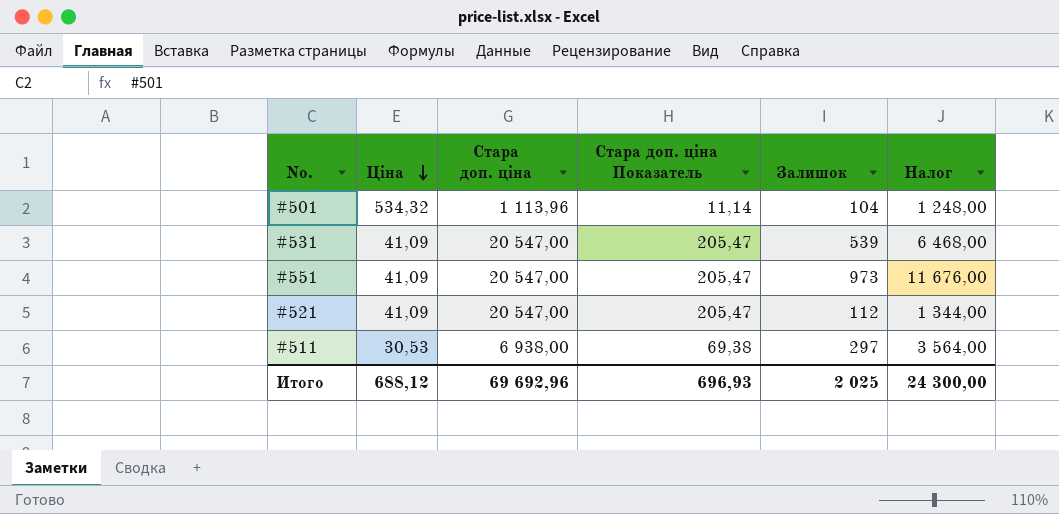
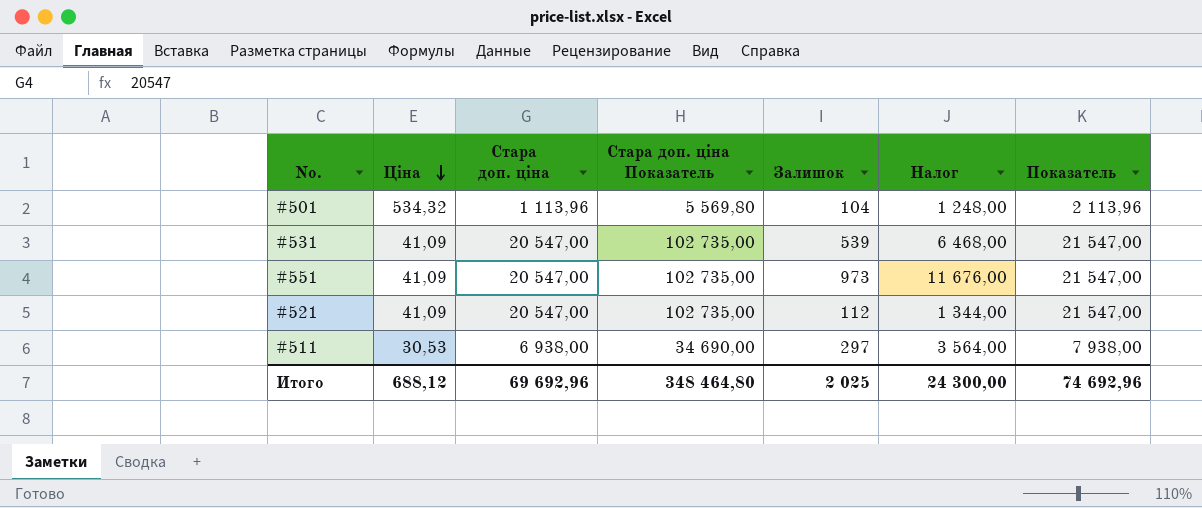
column Стара доп. ціна Показатель | formula: [Стара доп. ціна] * 0,01 -> [Стара доп. ціна] * 5
column Показатель | formula: none -> [Стара доп. ціна] + 1000
Итого | Стара доп. ціна Показатель: 696,93 -> 348 464,80

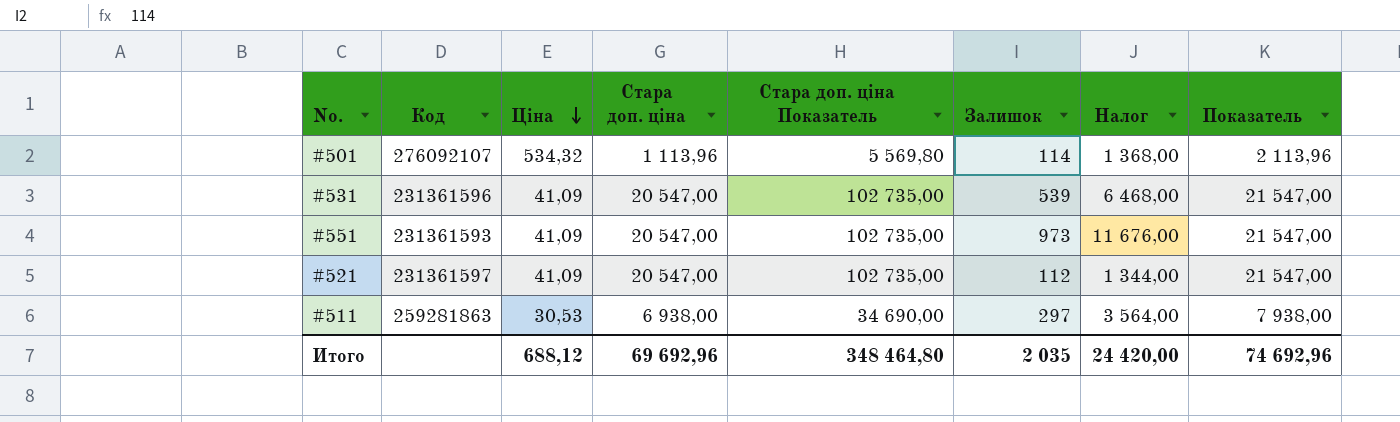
column Код | position: none -> 2
#501 | Залишок: 104 -> 114
#501 | Налог: 1 248,00 -> 1 368,00
Итого | Залишок: 2 025 -> 2 035
Итого | Налог: 24 300,00 -> 24 420,00

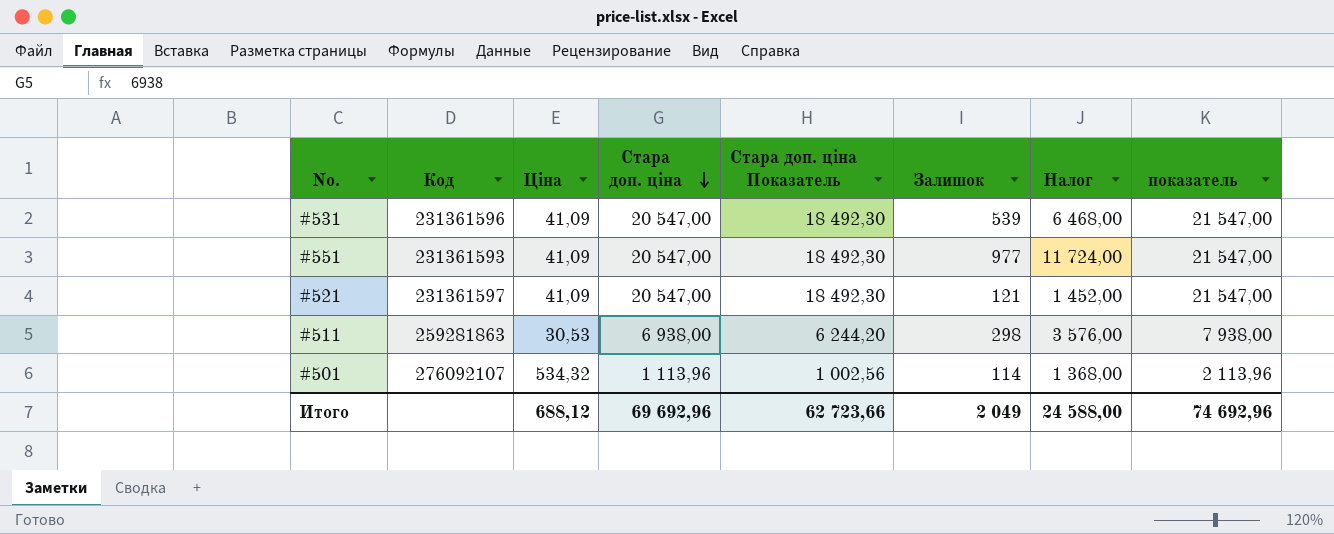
row order: Ціна descending -> Стара доп. ціна descending
column Стара доп. ціна Показатель | formula: [Стара доп. ціна] * 5 -> [Стара доп. ціна] * 0,9
column name: Показатель -> показатель
#551 | Залишок: 973 -> 977
#551 | Налог: 11 676,00 -> 11 724,00
#521 | Залишок: 112 -> 121
#521 | Налог: 1 344,00 -> 1 452,00
#511 | Залишок: 297 -> 298
#511 | Налог: 3 564,00 -> 3 576,00
Итого | Стара доп. ціна Показатель: 348 464,80 -> 62 723,66
Итого | Залишок: 2 035 -> 2 049
Итого | Налог: 24 420,00 -> 24 588,00

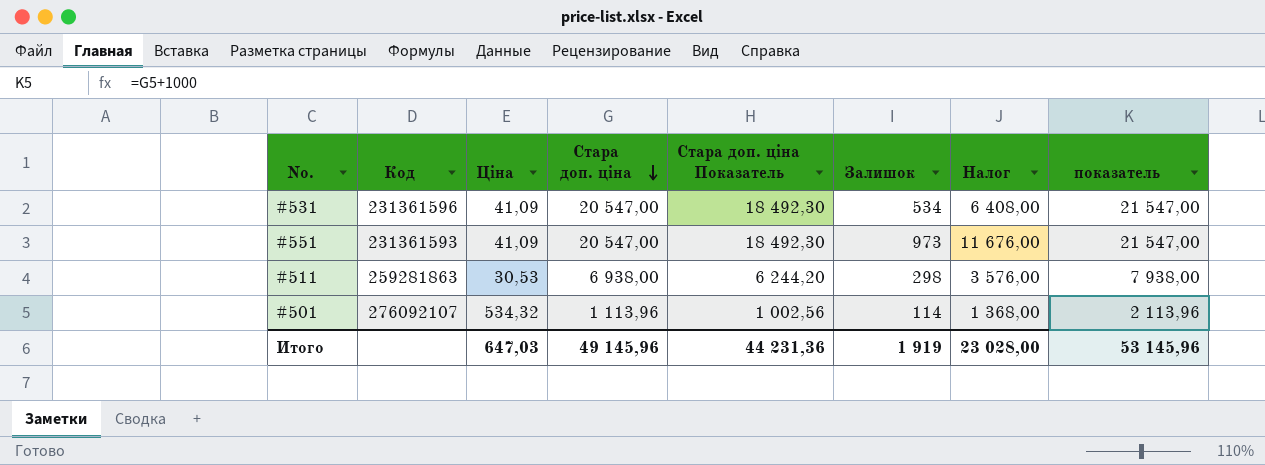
row #521: 231361597 | 41,09 | 20 547,00 | 18 492,30 | 121 | 1 452,00 | 21 547,00 -> none
#531 | Залишок: 539 -> 534
#531 | Налог: 6 468,00 -> 6 408,00
#551 | Залишок: 977 -> 973
#551 | Налог: 11 724,00 -> 11 676,00
Итого | Ціна: 688,12 -> 647,03
Итого | Стара доп. ціна: 69 692,96 -> 49 145,96
Итого | Стара доп. ціна Показатель: 62 723,66 -> 44 231,36
Итого | Залишок: 2 049 -> 1 919
Итого | Налог: 24 588,00 -> 23 028,00
Итого | показатель: 74 692,96 -> 53 145,96

